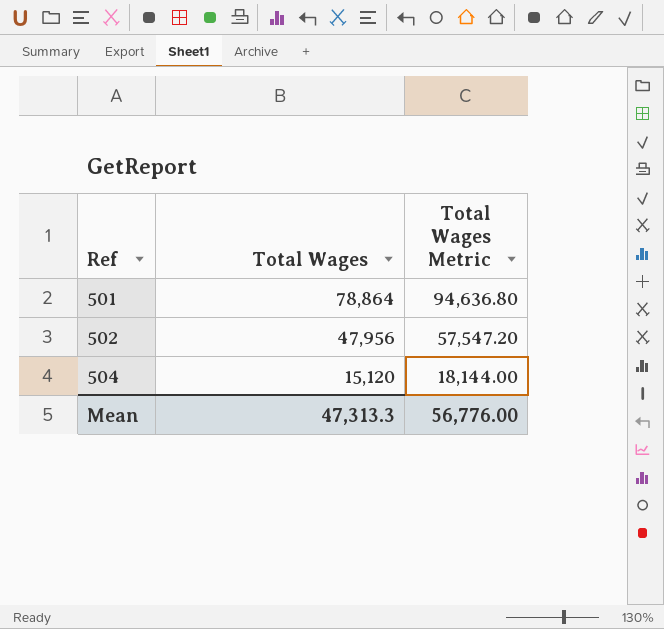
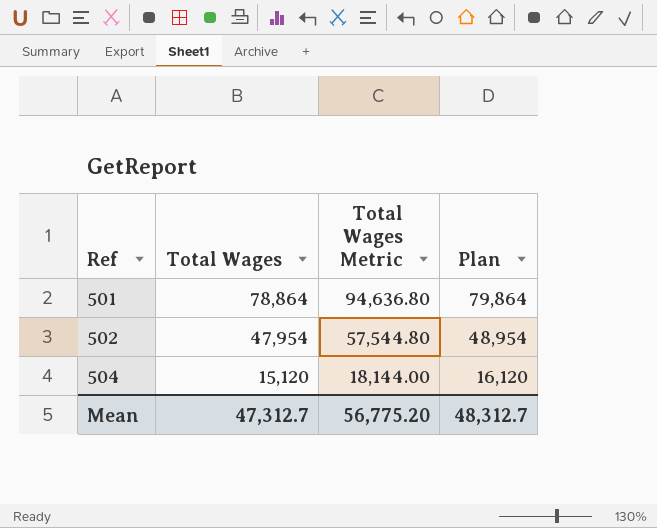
column Plan | formula: none -> [Total Wages] + 1000
502 | Total Wages: 47,956 -> 47,954
502 | Total Wages Metric: 57,547.20 -> 57,544.80
Mean | Total Wages: 47,313.3 -> 47,312.7
Mean | Total Wages Metric: 56,776.00 -> 56,775.20

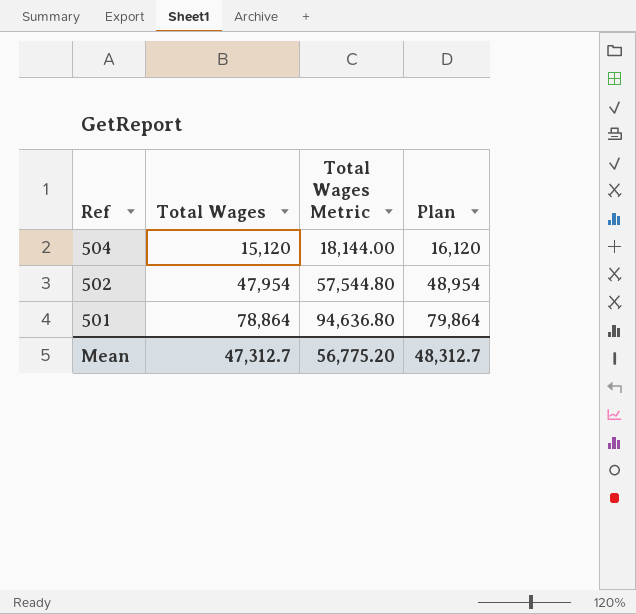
row order: Ref ascending -> Ref descending

